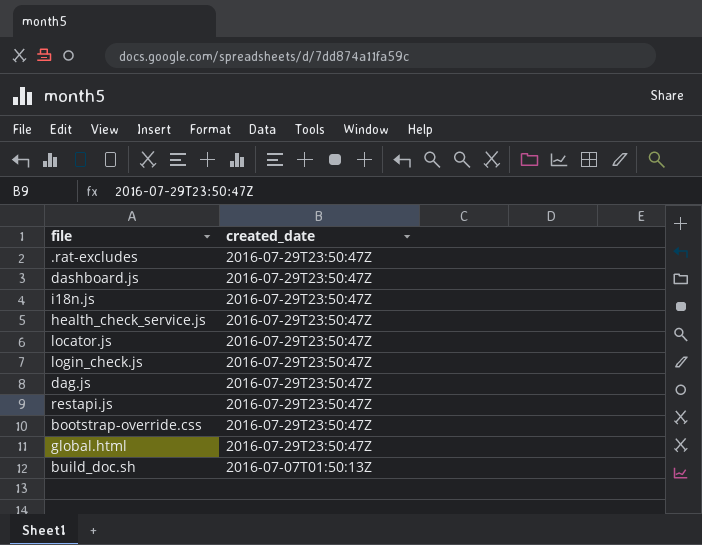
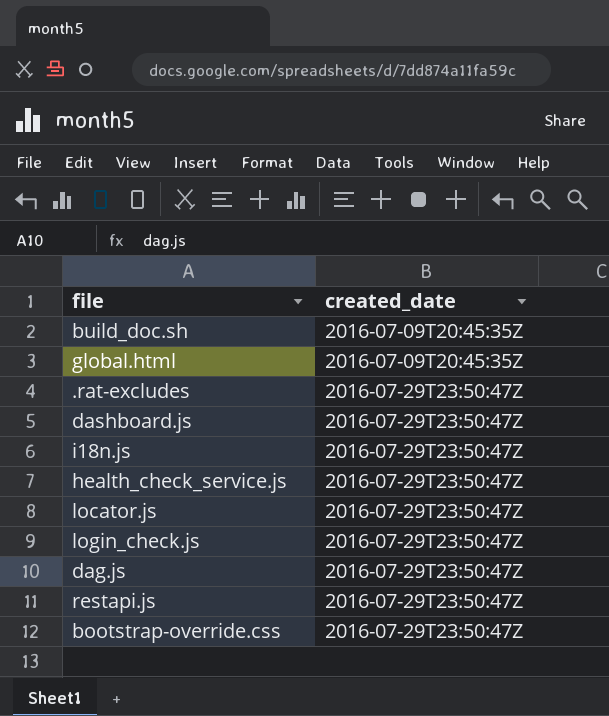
row order: created_date descending -> created_date ascending
build_doc.sh | created_date: 2016-07-07T01:50:13Z -> 2016-07-09T20:45:35Z
global.html | created_date: 2016-07-29T23:50:47Z -> 2016-07-09T20:45:35Z

